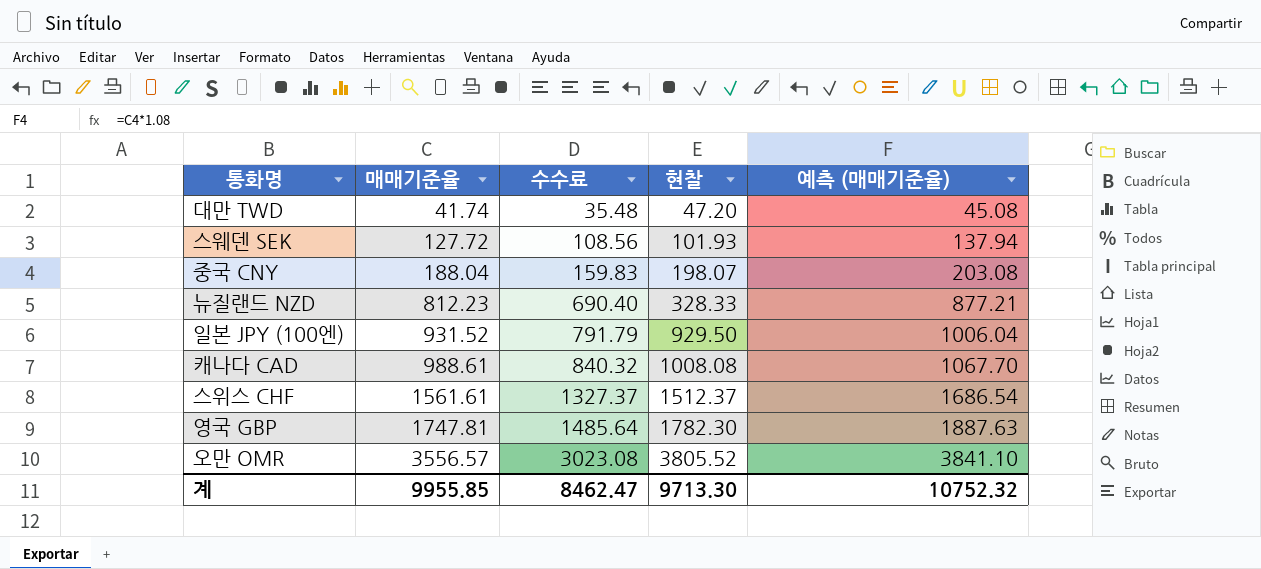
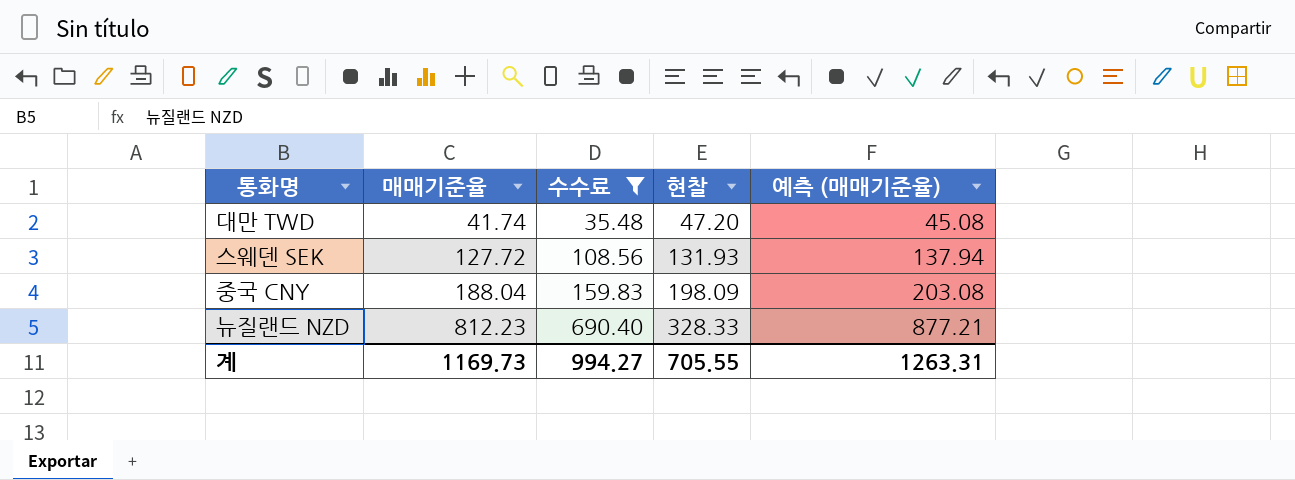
filter: none -> 수수료 <= 690.40
스웨덴 SEK | 현찰: 101.93 -> 131.93
중국 CNY | 현찰: 198.07 -> 198.09
계 | 매매기준율: 9955.85 -> 1169.73
계 | 수수료: 8462.47 -> 994.27
계 | 현찰: 9713.30 -> 705.55
계 | 예측 (매매기준율): 10752.32 -> 1263.31

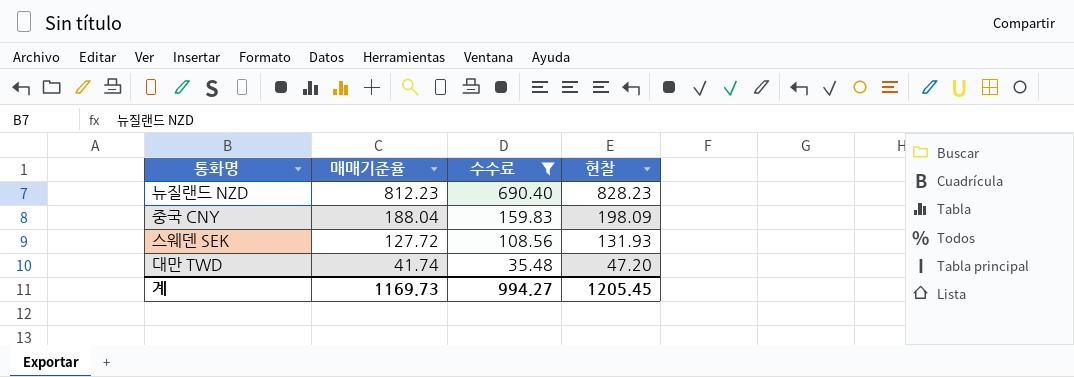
row order: 매매기준율 ascending -> 매매기준율 descending
column 예측 (매매기준율) | formula: [매매기준율] * 1.08 -> none
뉴질랜드 NZD | 현찰: 328.33 -> 828.23
계 | 현찰: 705.55 -> 1205.45

